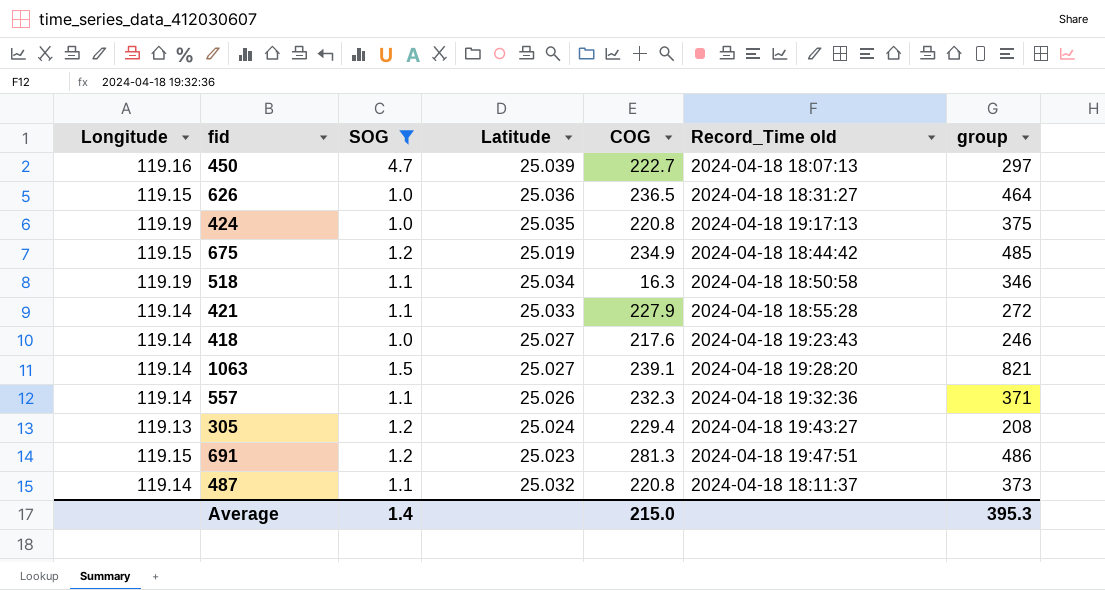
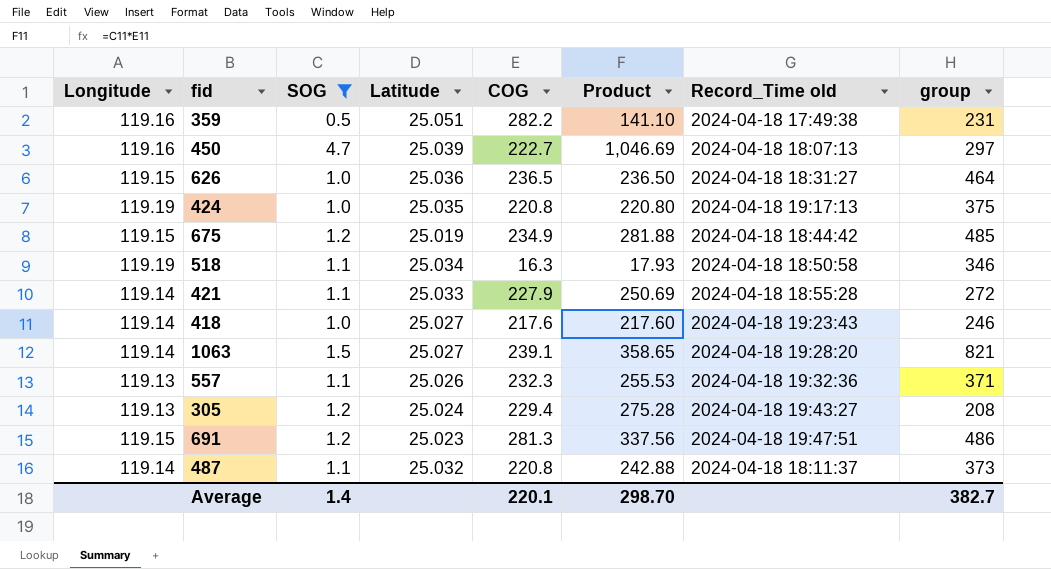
column Product | formula: none -> [SOG] * [COG]
row 359: none -> 119.16 | 0.5 | 25.051 | 282.2 | 141.10 | 2024-04-18 17:49:38 | 231
557 | Longitude: 119.14 -> 119.13
Average | COG: 215.0 -> 220.1
Average | group: 395.3 -> 382.7

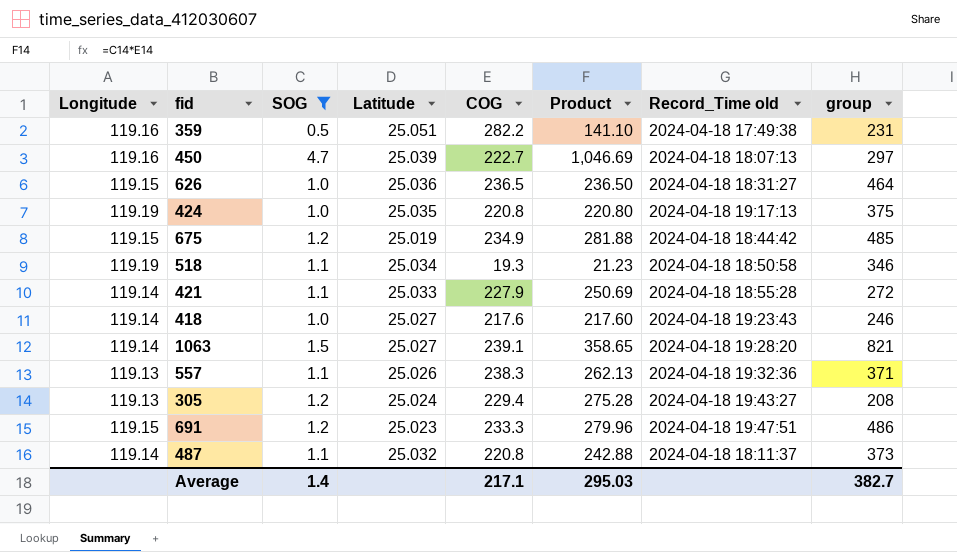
518 | COG: 16.3 -> 19.3
518 | Product: 17.93 -> 21.23
557 | COG: 232.3 -> 238.3
557 | Product: 255.53 -> 262.13
691 | COG: 281.3 -> 233.3
691 | Product: 337.56 -> 279.96
Average | COG: 220.1 -> 217.1
Average | Product: 298.70 -> 295.03

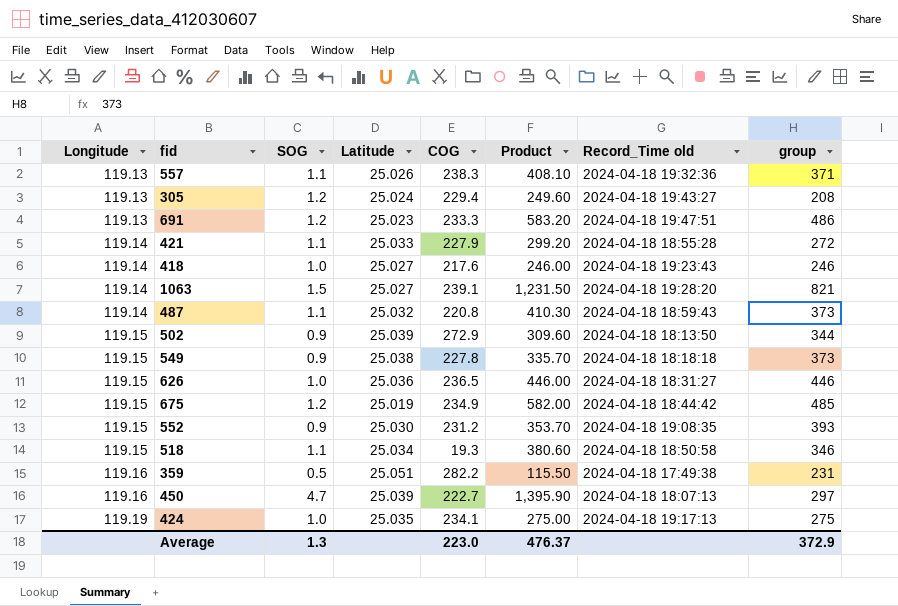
filter: SOG != 0.9 -> none
row order: none -> Longitude ascending
column Product | formula: [SOG] * [COG] -> [SOG] * [group]
691 | Longitude: 119.15 -> 119.13
487 | Record_Time old: 2024-04-18 18:11:37 -> 2024-04-18 18:59:43
626 | group: 464 -> 446
518 | Longitude: 119.19 -> 119.15
424 | COG: 220.8 -> 234.1
424 | group: 375 -> 275
Average | SOG: 1.4 -> 1.3
Average | COG: 217.1 -> 223.0
Average | Product: 295.03 -> 476.37
Average | group: 382.7 -> 372.9

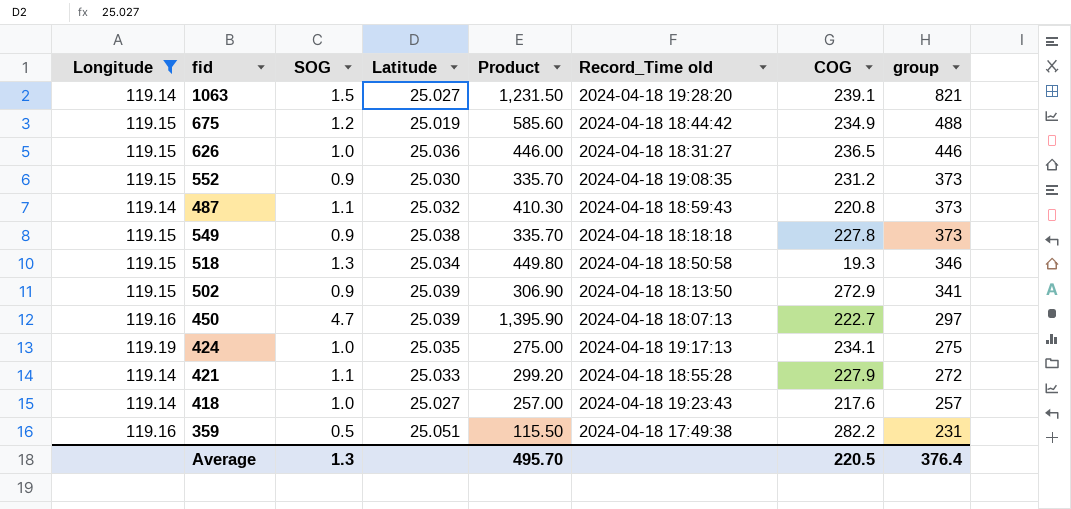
filter: none -> Longitude != 119.13
row order: Longitude ascending -> group descending
column COG | position: 5 -> 7
675 | Product: 582.00 -> 585.60
675 | group: 485 -> 488
552 | Product: 353.70 -> 335.70
552 | group: 393 -> 373
518 | SOG: 1.1 -> 1.3
518 | Product: 380.60 -> 449.80
502 | Product: 309.60 -> 306.90
502 | group: 344 -> 341
418 | Product: 246.00 -> 257.00
418 | group: 246 -> 257
Average | Product: 476.37 -> 495.70
Average | COG: 223.0 -> 220.5
Average | group: 372.9 -> 376.4

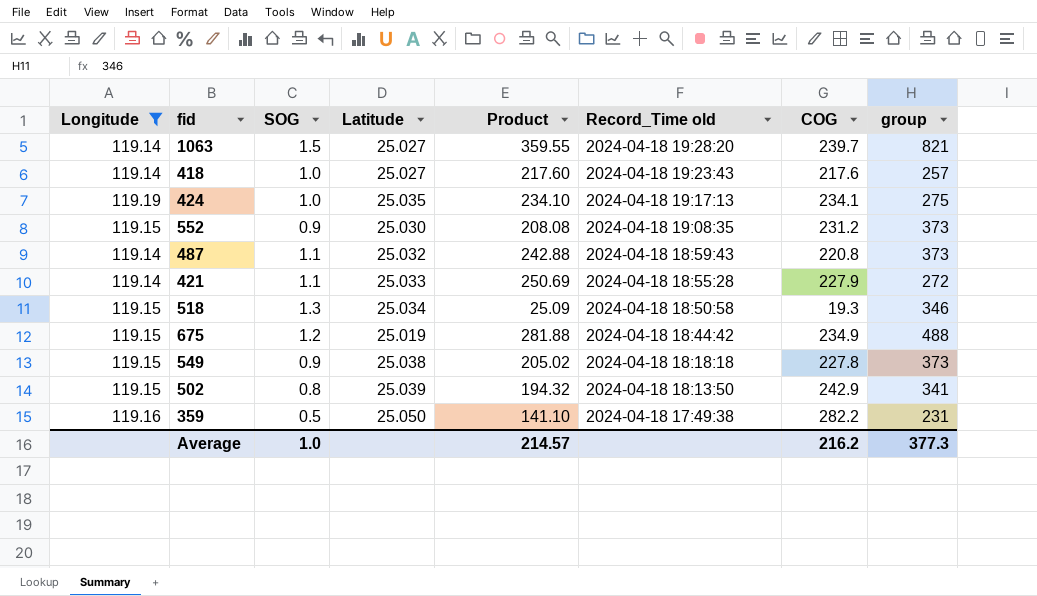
row order: group descending -> Record_Time old descending
column Product | formula: [SOG] * [group] -> [SOG] * [COG]
row 626: 119.15 | 1.0 | 25.036 | 446.00 | 2024-04-18 18:31:27 | 236.5 | 446 -> none
row 450: 119.16 | 4.7 | 25.039 | 1,395.90 | 2024-04-18 18:07:13 | 222.7 | 297 -> none
1063 | COG: 239.1 -> 239.7
502 | SOG: 0.9 -> 0.8
502 | COG: 272.9 -> 242.9
359 | Latitude: 25.051 -> 25.050
Average | SOG: 1.3 -> 1.0
Average | Product: 495.70 -> 214.57
Average | COG: 220.5 -> 216.2
Average | group: 376.4 -> 377.3

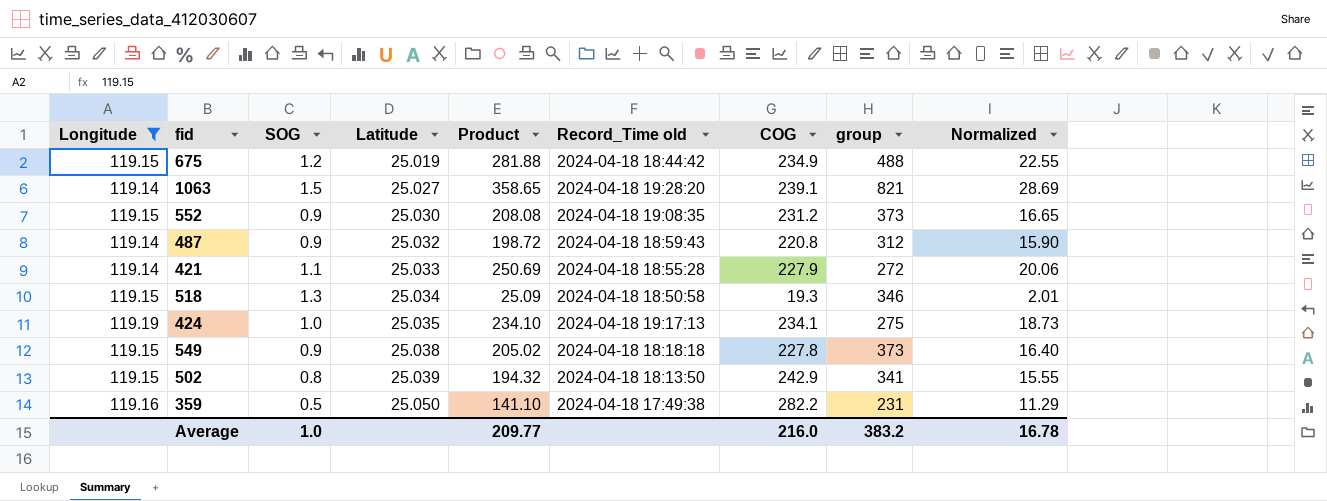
row order: Record_Time old descending -> Latitude ascending
column Normalized | formula: none -> [Product] * 0.08
row 418: 119.14 | 1.0 | 25.027 | 217.60 | 2024-04-18 19:23:43 | 217.6 | 257 -> none
1063 | Product: 359.55 -> 358.65
1063 | COG: 239.7 -> 239.1
487 | SOG: 1.1 -> 0.9
487 | Product: 242.88 -> 198.72
487 | group: 373 -> 312
Average | Product: 214.57 -> 209.77
Average | COG: 216.2 -> 216.0
Average | group: 377.3 -> 383.2

